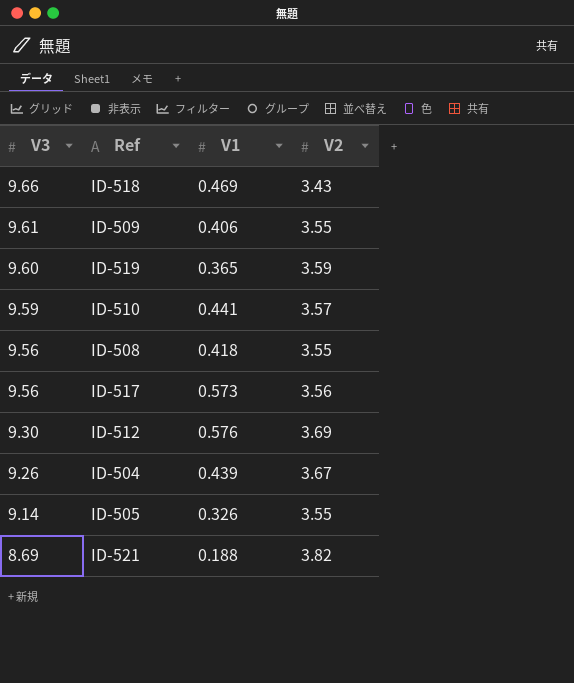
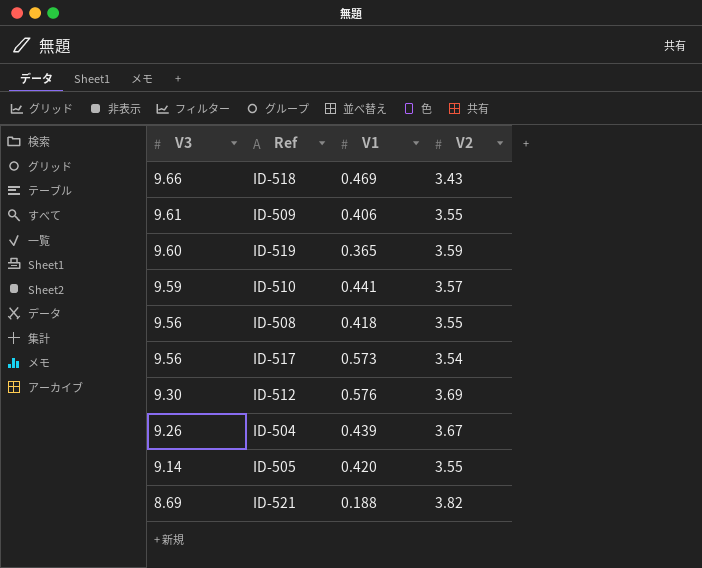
ID-517 | V2: 3.56 -> 3.54
ID-505 | V1: 0.326 -> 0.420

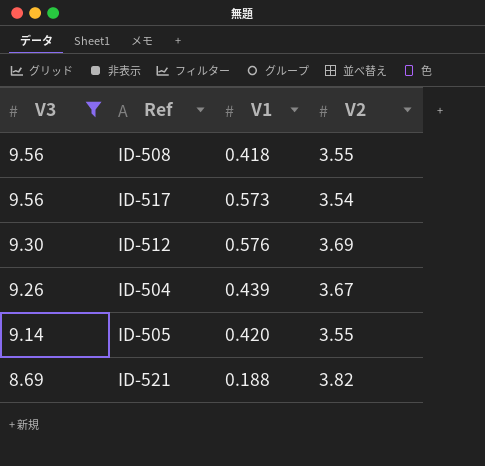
filter: none -> V3 <= 9.56

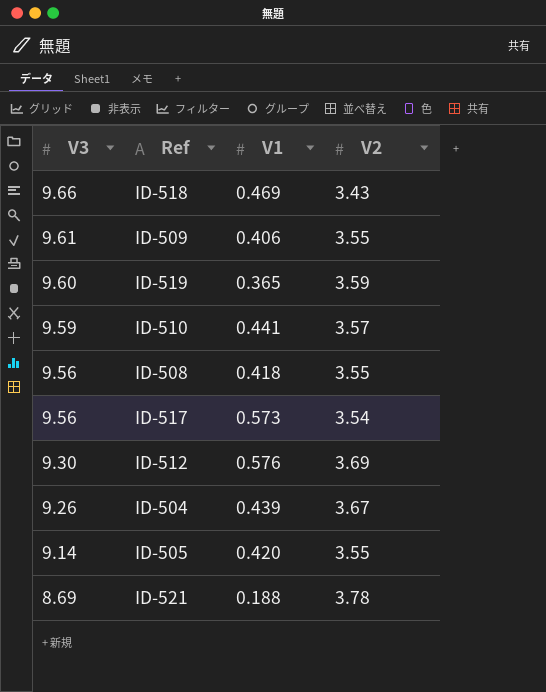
filter: V3 <= 9.56 -> none
ID-521 | V2: 3.82 -> 3.78

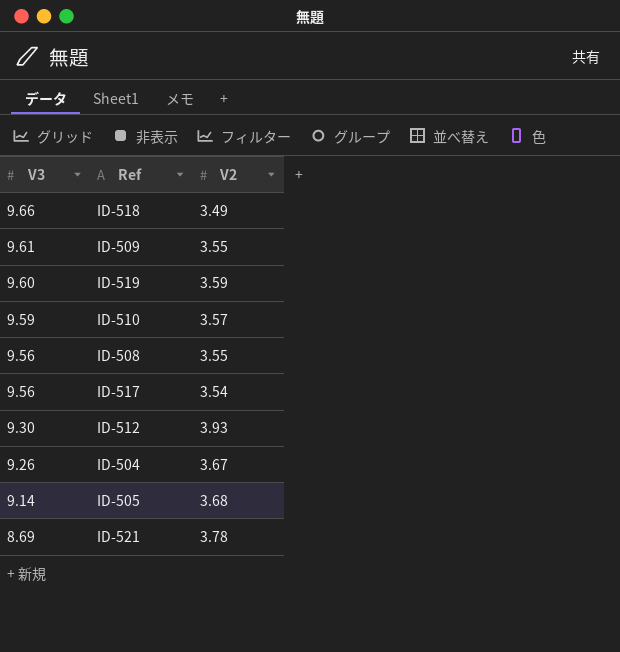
column V1 | position: 3 -> none
ID-518 | V2: 3.43 -> 3.49
ID-512 | V2: 3.69 -> 3.93
ID-505 | V2: 3.55 -> 3.68

